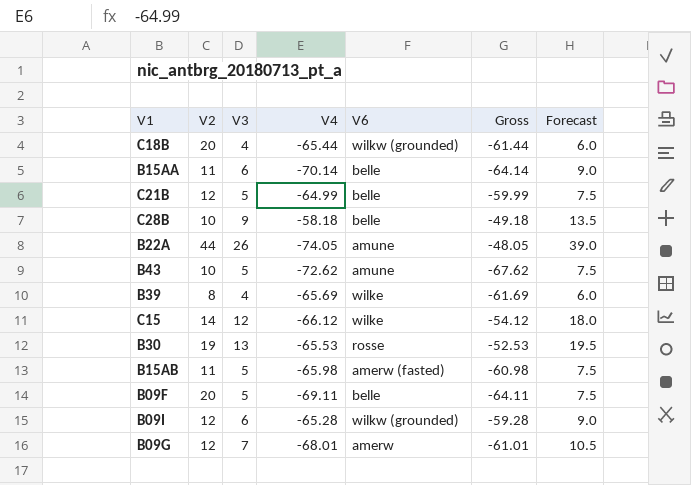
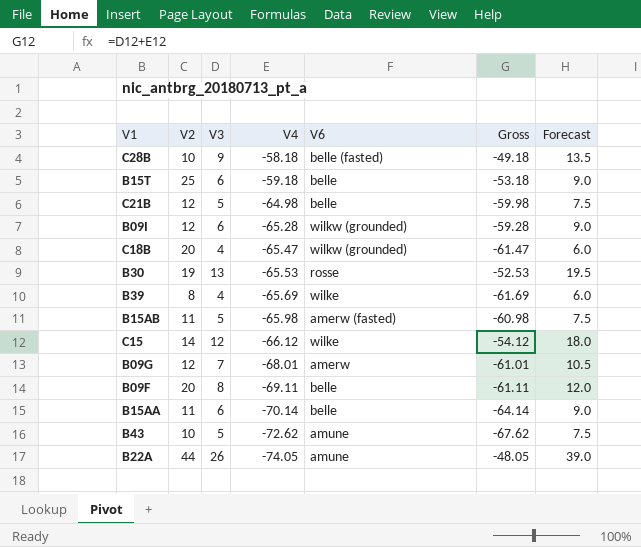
row order: none -> V4 descending
C28B | V6: belle -> belle (fasted)
row B15T: none -> 25 | 6 | -59.18 | belle | -53.18 | 9.0
C21B | V4: -64.99 -> -64.98
C21B | Gross: -59.99 -> -59.98
C18B | V4: -65.44 -> -65.47
C18B | Gross: -61.44 -> -61.47
B09F | V3: 5 -> 8
B09F | Gross: -64.11 -> -61.11
B09F | Forecast: 7.5 -> 12.0

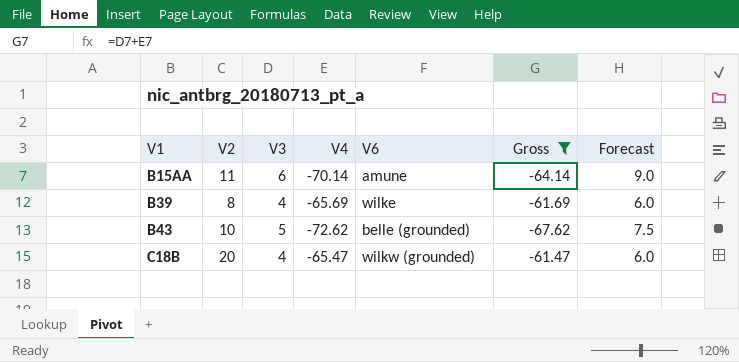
filter: none -> Gross <= -61.47
row order: V4 descending -> V1 ascending
B15AA | V6: belle -> amune
B43 | V6: amune -> belle (grounded)

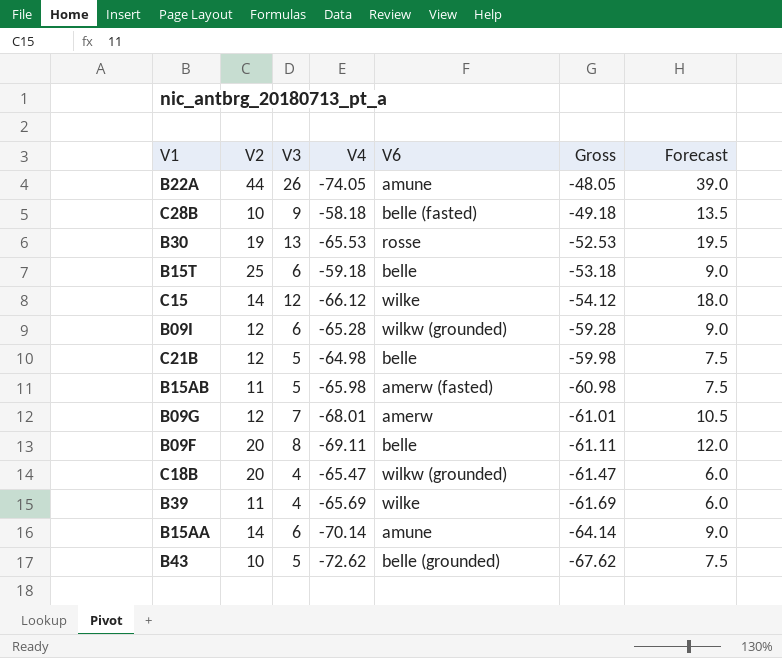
filter: Gross <= -61.47 -> none
row order: V1 ascending -> Gross descending
B39 | V2: 8 -> 11
B15AA | V2: 11 -> 14

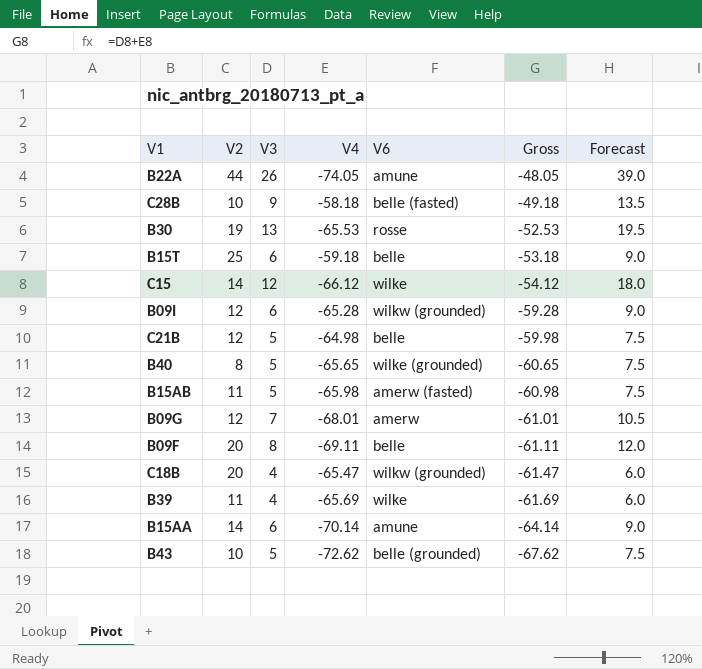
row B40: none -> 8 | 5 | -65.65 | wilke (grounded) | -60.65 | 7.5

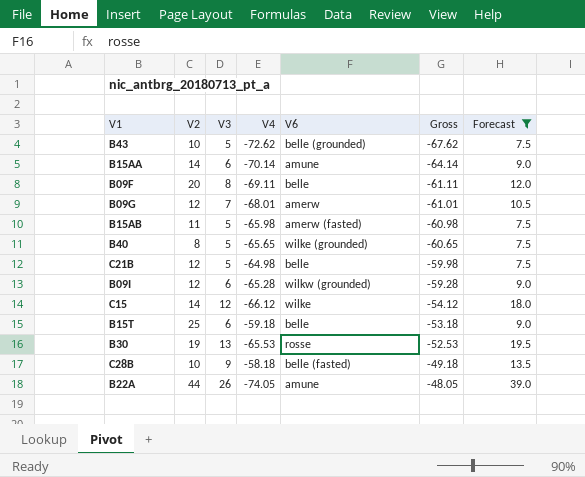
filter: none -> Forecast != 6.0
row order: Gross descending -> Gross ascending

